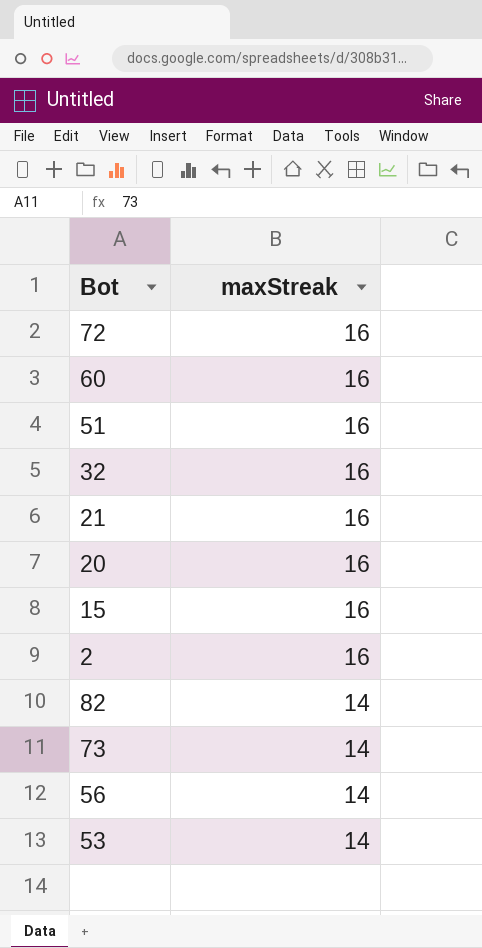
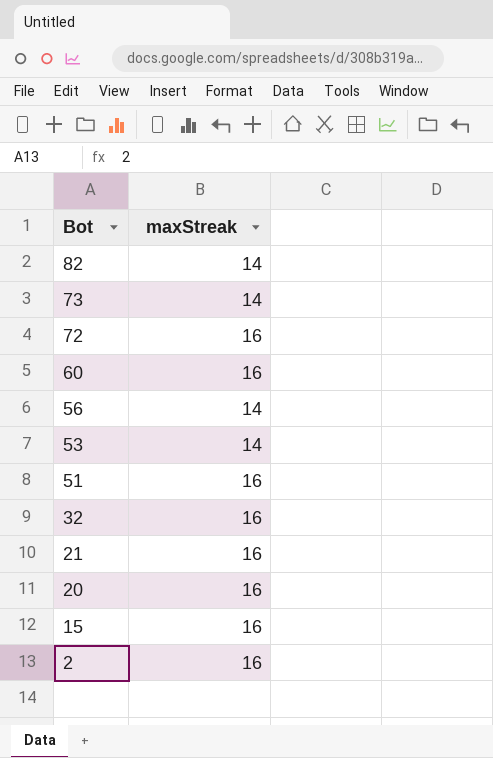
row order: maxStreak descending -> Bot descending

